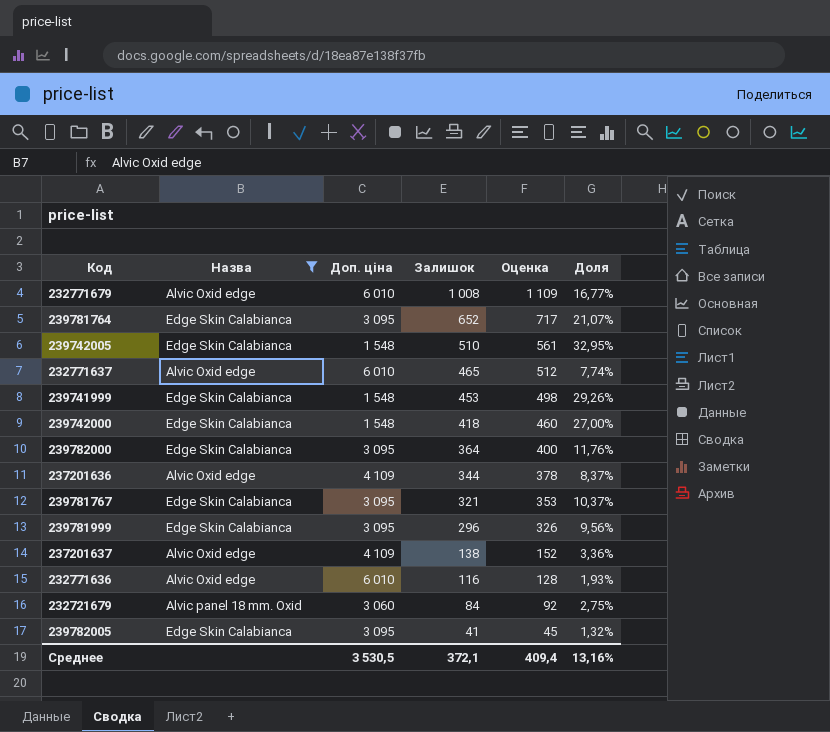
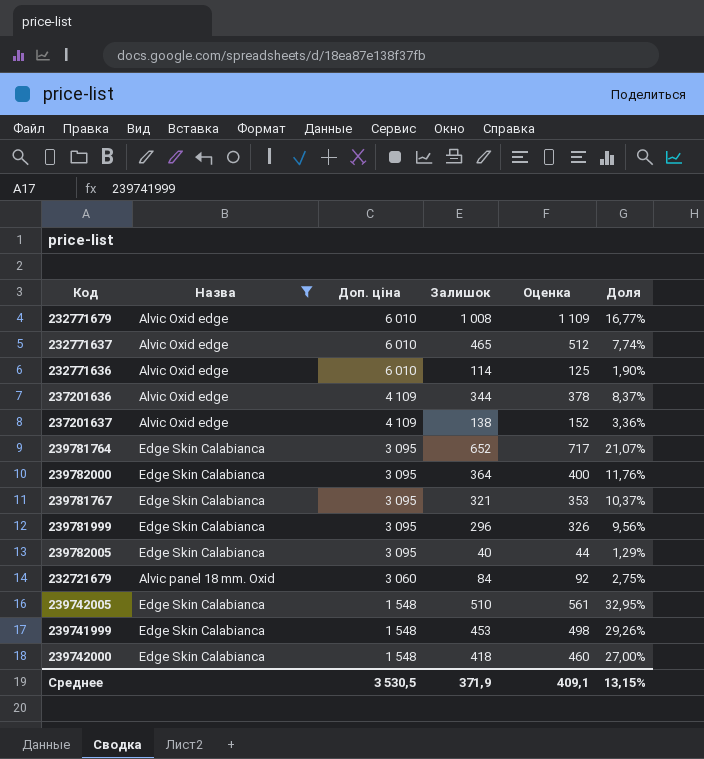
row order: Залишок descending -> Доп. ціна descending
232771636 | Залишок: 116 -> 114
232771636 | Оценка: 128 -> 125
232771636 | Доля: 1,93% -> 1,90%
239782005 | Залишок: 41 -> 40
239782005 | Оценка: 45 -> 44
239782005 | Доля: 1,32% -> 1,29%
Среднее | Залишок: 372,1 -> 371,9
Среднее | Оценка: 409,4 -> 409,1
Среднее | Доля: 13,16% -> 13,15%

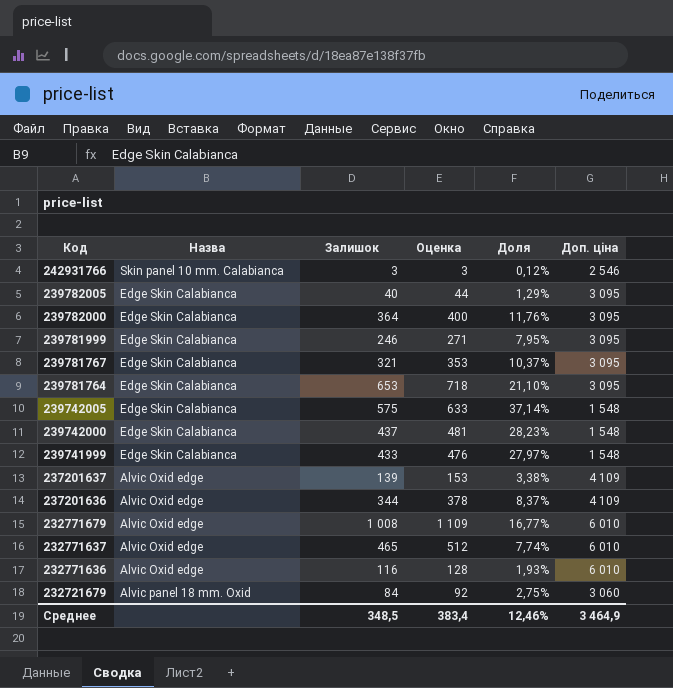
filter: Назва != Skin panel 10 mm. Calabianca -> none
row order: Доп. ціна descending -> Код descending
column Доп. ціна | position: 3 -> 6
239781999 | Залишок: 296 -> 246
239781999 | Оценка: 326 -> 271
239781999 | Доля: 9,56% -> 7,95%
239781764 | Залишок: 652 -> 653
239781764 | Оценка: 717 -> 718
239781764 | Доля: 21,07% -> 21,10%
239742005 | Залишок: 510 -> 575
239742005 | Оценка: 561 -> 633
239742005 | Доля: 32,95% -> 37,14%
239742000 | Залишок: 418 -> 437
239742000 | Оценка: 460 -> 481
239742000 | Доля: 27,00% -> 28,23%
239741999 | Залишок: 453 -> 433
239741999 | Оценка: 498 -> 476
239741999 | Доля: 29,26% -> 27,97%
237201637 | Залишок: 138 -> 139
237201637 | Оценка: 152 -> 153
237201637 | Доля: 3,36% -> 3,38%
232771636 | Залишок: 114 -> 116
232771636 | Оценка: 125 -> 128
232771636 | Доля: 1,90% -> 1,93%
Среднее | Залишок: 371,9 -> 348,5
Среднее | Оценка: 409,1 -> 383,4
Среднее | Доля: 13,15% -> 12,46%
Среднее | Доп. ціна: 3 530,5 -> 3 464,9

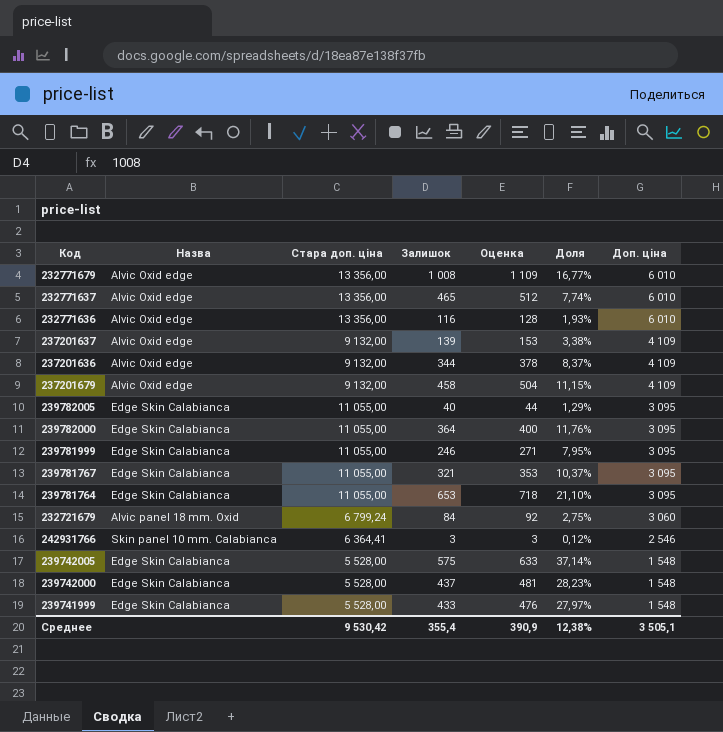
row order: Код descending -> Доп. ціна descending
column Стара доп. ціна | position: none -> 3
row 237201679: none -> Alvic Oxid edge | 9 132,00 | 458 | 504 | 11,15% | 4 109
Среднее | Залишок: 348,5 -> 355,4
Среднее | Оценка: 383,4 -> 390,9
Среднее | Доля: 12,46% -> 12,38%
Среднее | Доп. ціна: 3 464,9 -> 3 505,1

